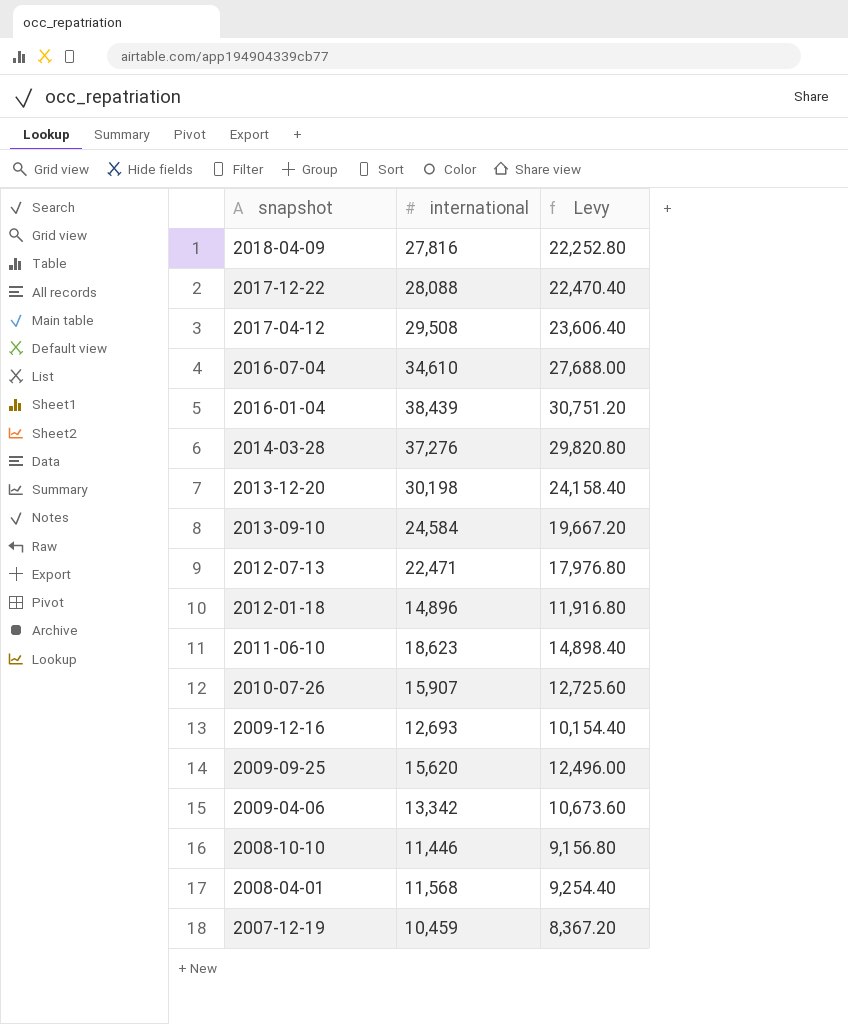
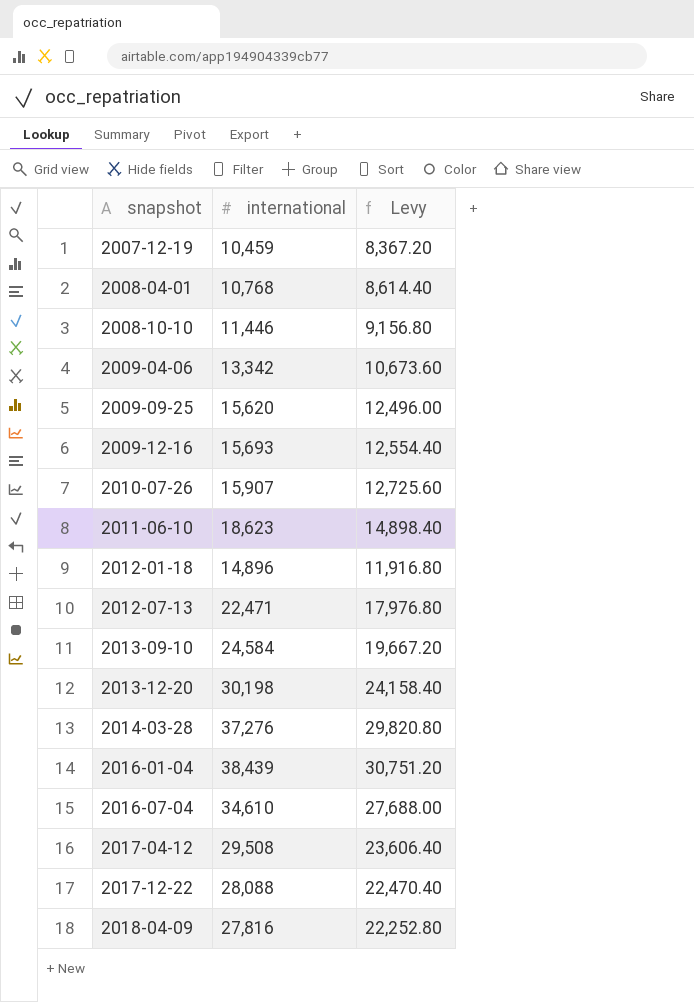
row order: snapshot descending -> snapshot ascending
2008-04-01 | international: 11,568 -> 10,768
2008-04-01 | Levy: 9,254.40 -> 8,614.40
2009-12-16 | international: 12,693 -> 15,693
2009-12-16 | Levy: 10,154.40 -> 12,554.40

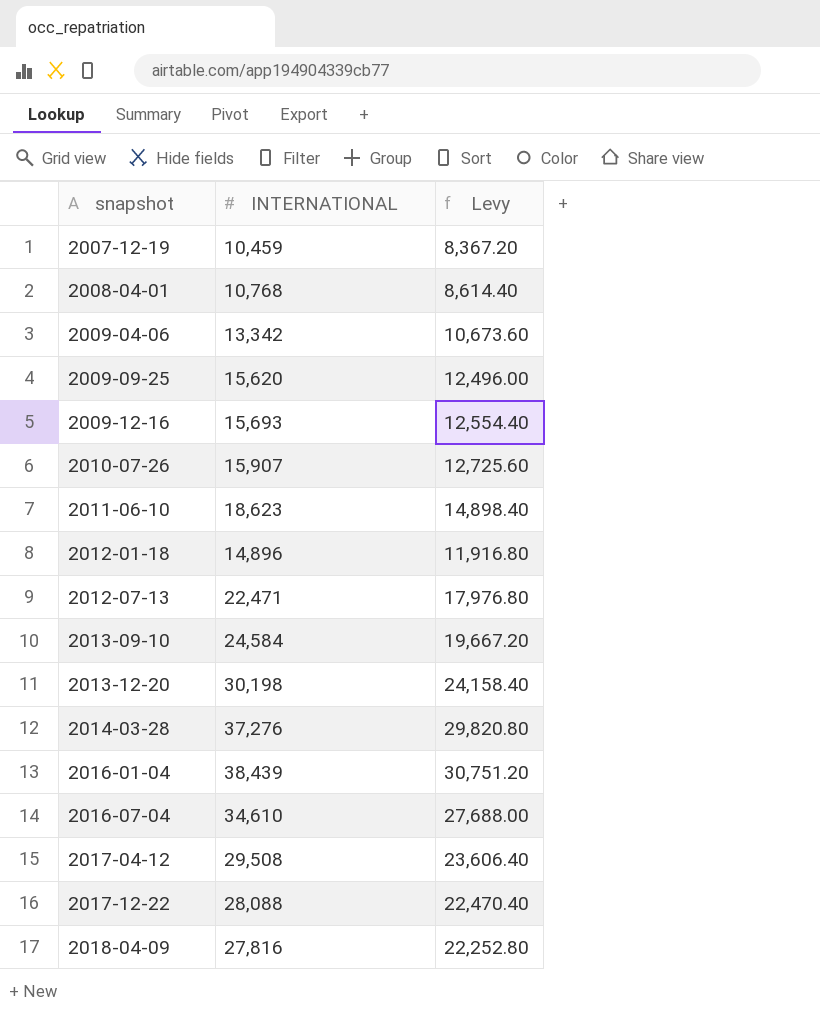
column name: international -> INTERNATIONAL
row 2008-10-10: 11,446 | 9,156.80 -> none

